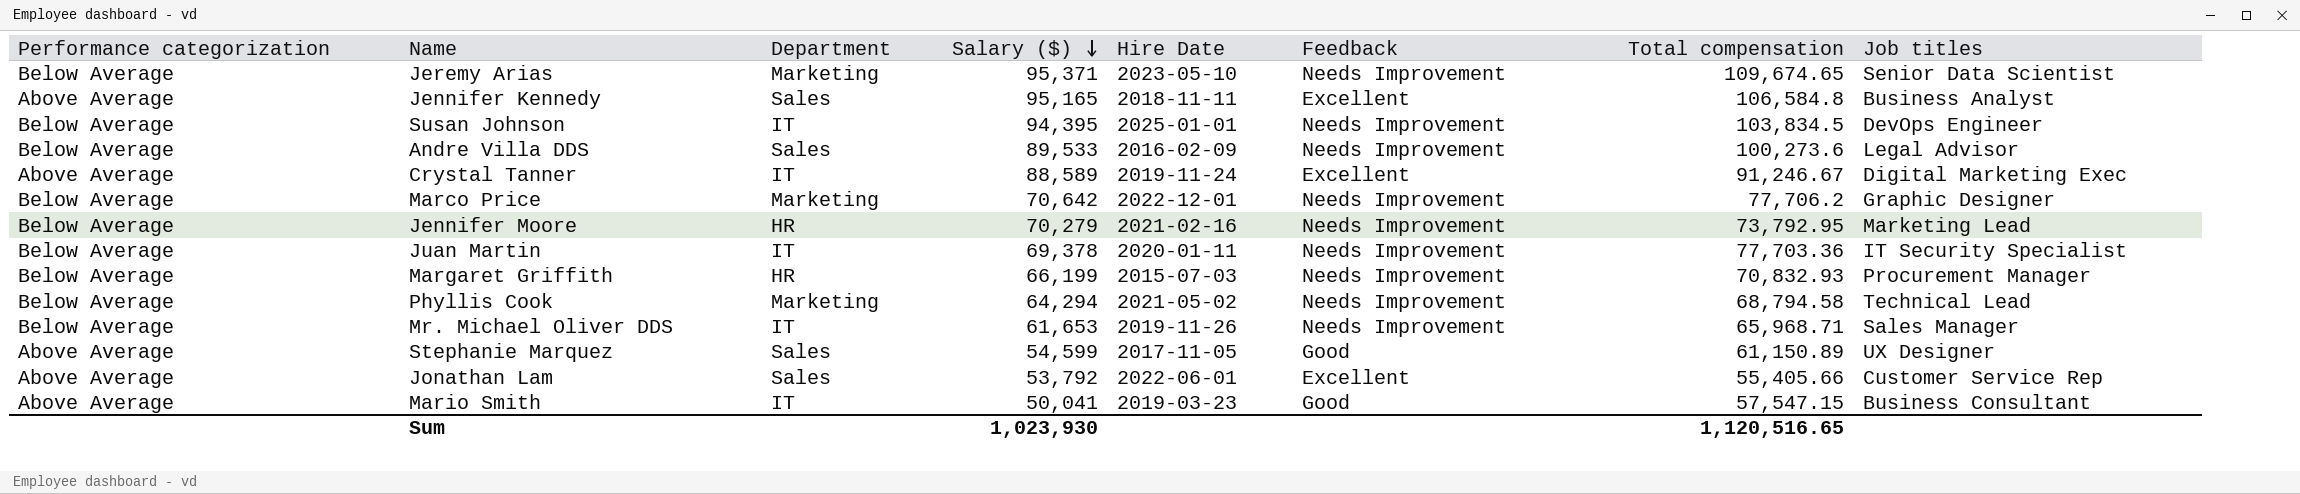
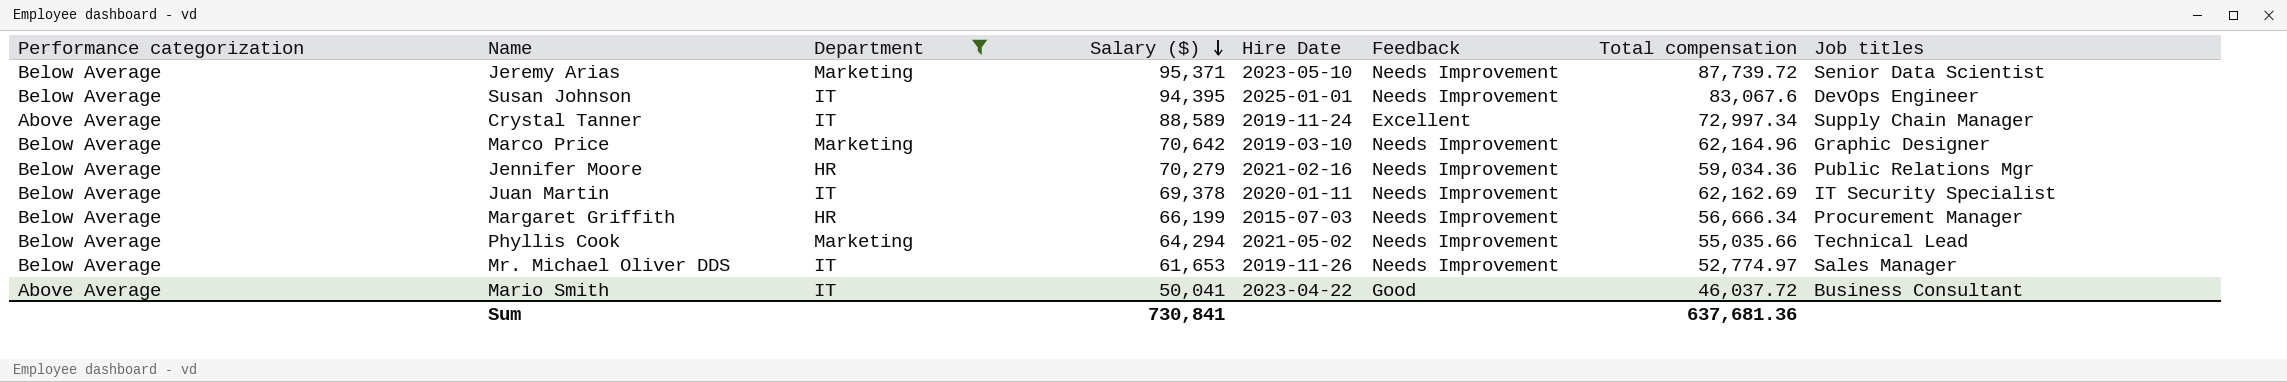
filter: none -> Department != Sales
Jeremy Arias | Total compensation: 109,674.65 -> 87,739.72
Susan Johnson | Total compensation: 103,834.5 -> 83,067.6
Crystal Tanner | Total compensation: 91,246.67 -> 72,997.34
Crystal Tanner | Job titles: Digital Marketing Exec -> Supply Chain Manager
Marco Price | Hire Date: 2022-12-01 -> 2019-03-10
Marco Price | Total compensation: 77,706.2 -> 62,164.96
Jennifer Moore | Total compensation: 73,792.95 -> 59,034.36
Jennifer Moore | Job titles: Marketing Lead -> Public Relations Mgr
Juan Martin | Total compensation: 77,703.36 -> 62,162.69
Margaret Griffith | Total compensation: 70,832.93 -> 56,666.34
Phyllis Cook | Total compensation: 68,794.58 -> 55,035.66
Mr. Michael Oliver DDS | Total compensation: 65,968.71 -> 52,774.97
Mario Smith | Hire Date: 2019-03-23 -> 2023-04-22
Mario Smith | Total compensation: 57,547.15 -> 46,037.72
Sum | Salary ($): 1,023,930 -> 730,841
Sum | Total compensation: 1,120,516.65 -> 637,681.36

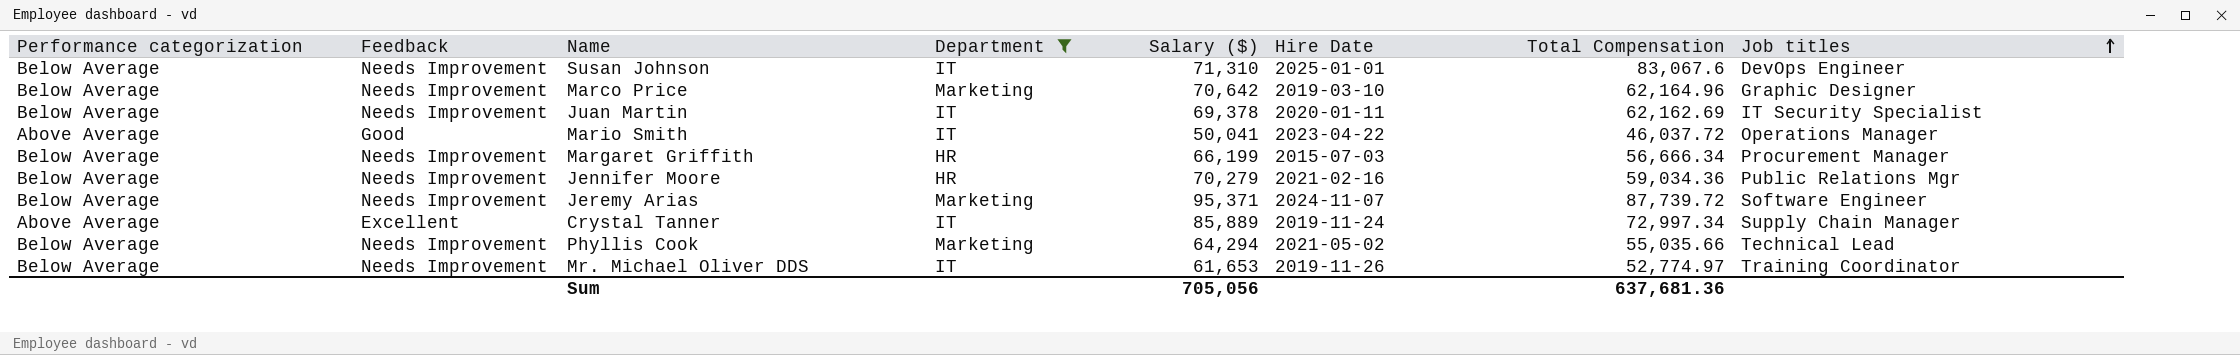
row order: Salary ($) descending -> Job titles ascending
column Feedback | position: 6 -> 2
column name: Total compensation -> Total Compensation
Susan Johnson | Salary ($): 94,395 -> 71,310
Mario Smith | Job titles: Business Consultant -> Operations Manager
Jeremy Arias | Hire Date: 2023-05-10 -> 2024-11-07
Jeremy Arias | Job titles: Senior Data Scientist -> Software Engineer
Crystal Tanner | Salary ($): 88,589 -> 85,889
Mr. Michael Oliver DDS | Job titles: Sales Manager -> Training Coordinator
Sum | Salary ($): 730,841 -> 705,056

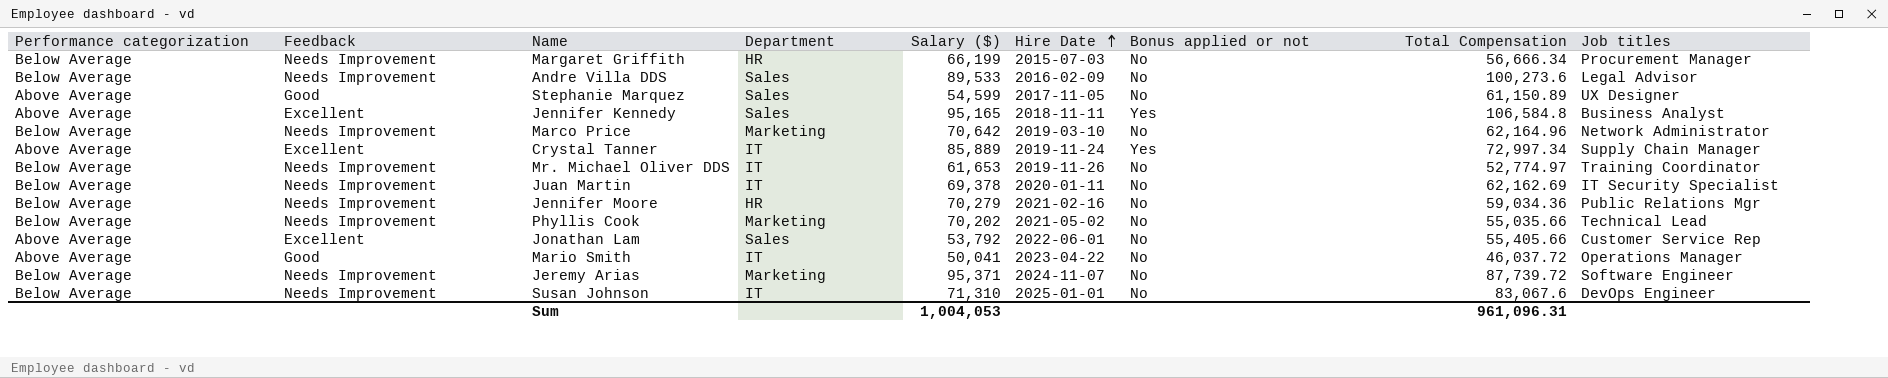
filter: Department != Sales -> none
row order: Job titles ascending -> Hire Date ascending
column Bonus applied or not | position: none -> 7
Marco Price | Job titles: Graphic Designer -> Network Administrator
Phyllis Cook | Salary ($): 64,294 -> 70,202
Sum | Salary ($): 705,056 -> 1,004,053
Sum | Total Compensation: 637,681.36 -> 961,096.31

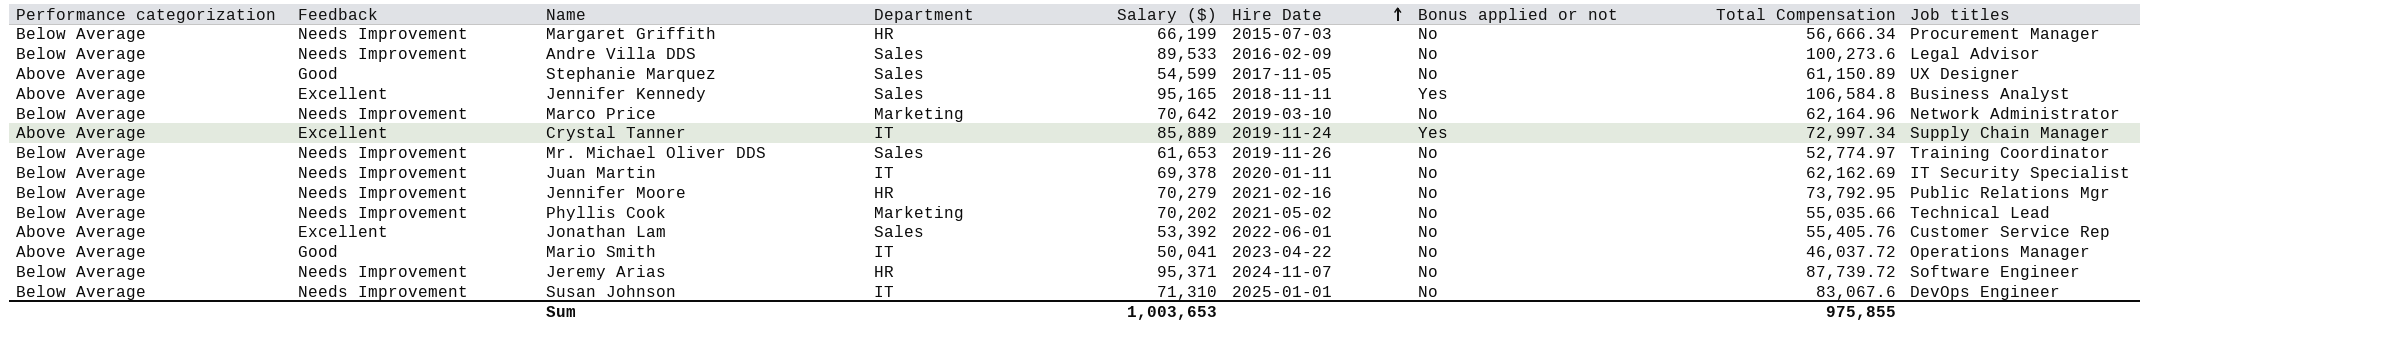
Mr. Michael Oliver DDS | Department: IT -> Sales
Jennifer Moore | Total Compensation: 59,034.36 -> 73,792.95
Jonathan Lam | Salary ($): 53,792 -> 53,392
Jonathan Lam | Total Compensation: 55,405.66 -> 55,405.76
Jeremy Arias | Department: Marketing -> HR
Sum | Salary ($): 1,004,053 -> 1,003,653
Sum | Total Compensation: 961,096.31 -> 975,855

